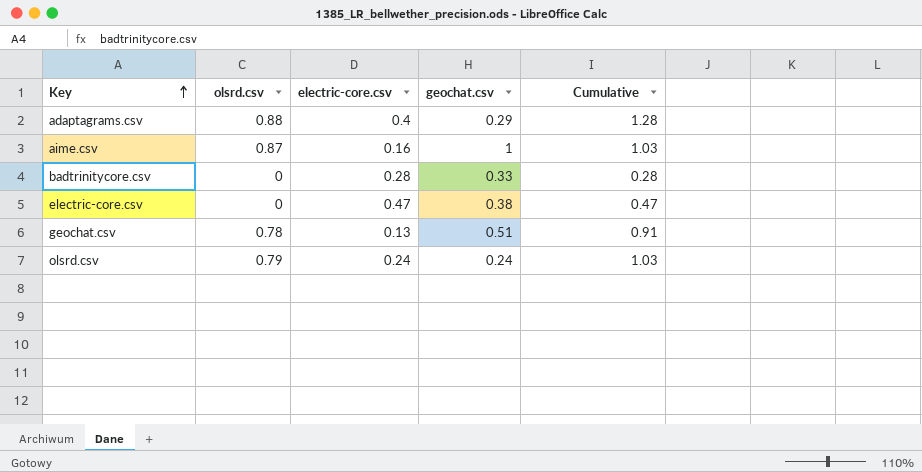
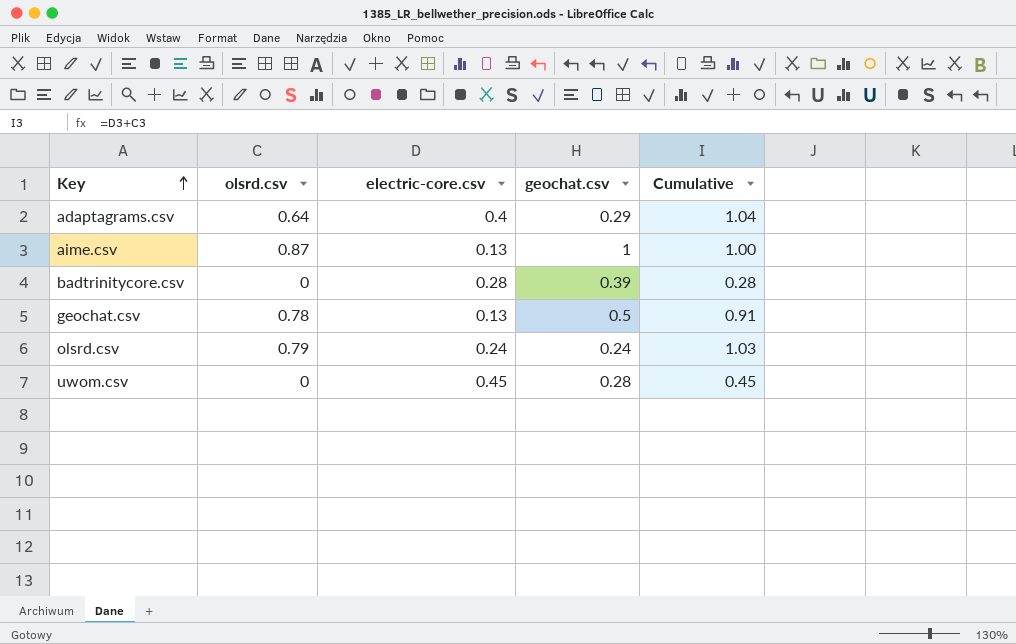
row electric-core.csv: 0 | 0.47 | 0.38 | 0.47 -> none
adaptagrams.csv | olsrd.csv: 0.88 -> 0.64
adaptagrams.csv | Cumulative: 1.28 -> 1.04
aime.csv | electric-core.csv: 0.16 -> 0.13
aime.csv | Cumulative: 1.03 -> 1.00
badtrinitycore.csv | geochat.csv: 0.33 -> 0.39
geochat.csv | geochat.csv: 0.51 -> 0.5
row uwom.csv: none -> 0 | 0.45 | 0.28 | 0.45

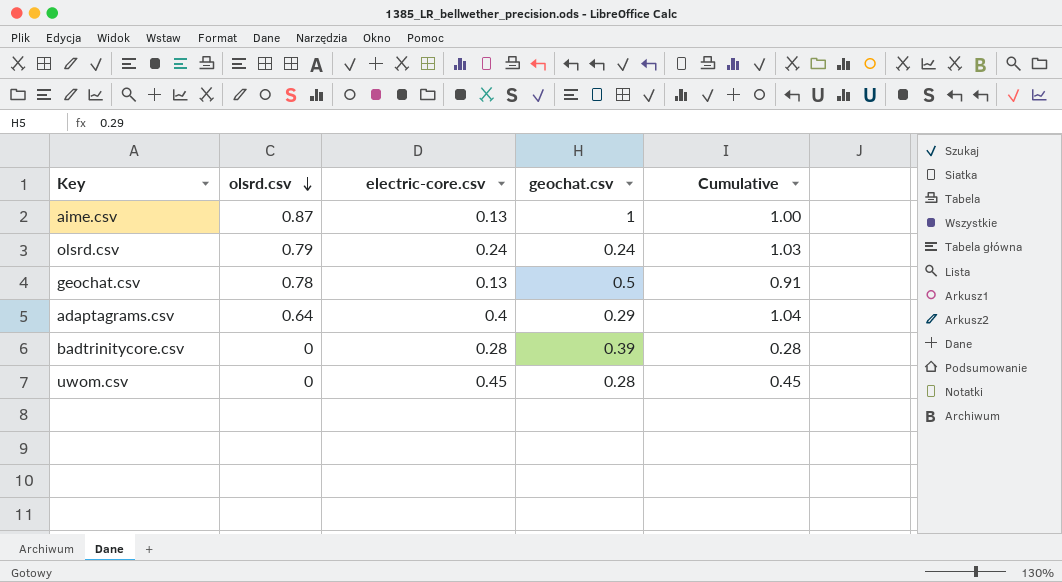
row order: Key ascending -> olsrd.csv descending

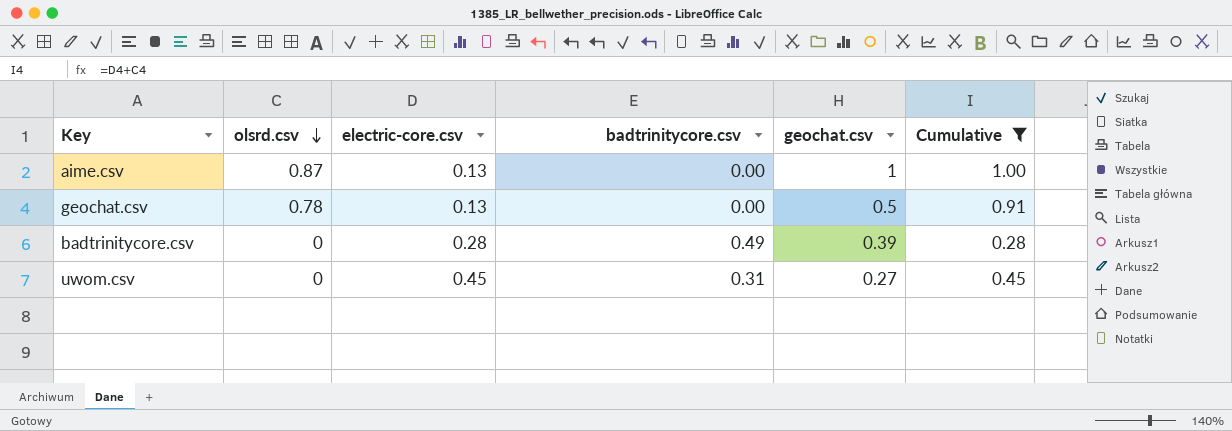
filter: none -> Cumulative <= 1.00
column badtrinitycore.csv | position: none -> 4
uwom.csv | geochat.csv: 0.28 -> 0.27

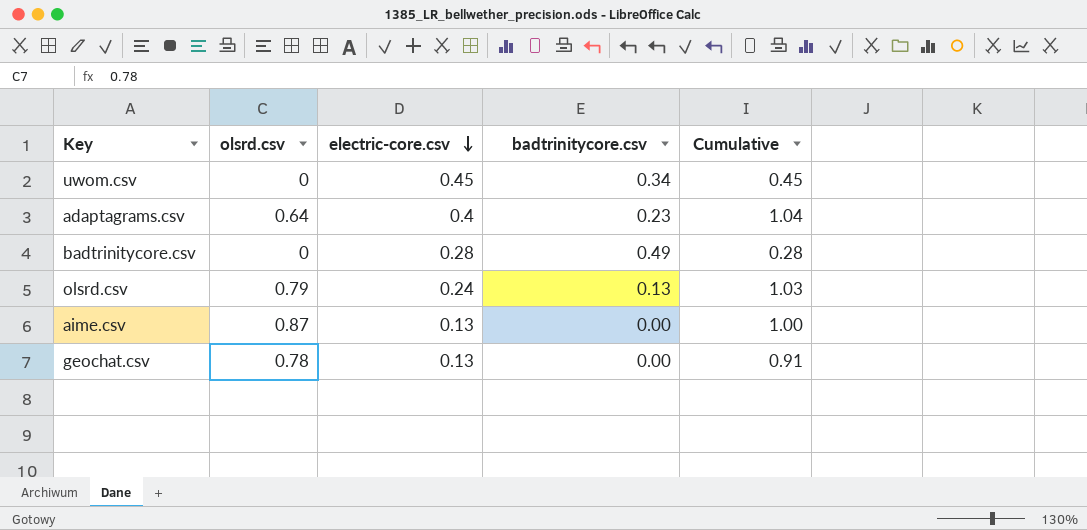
filter: Cumulative <= 1.00 -> none
row order: olsrd.csv descending -> electric-core.csv descending
column geochat.csv | position: 5 -> none
uwom.csv | badtrinitycore.csv: 0.31 -> 0.34

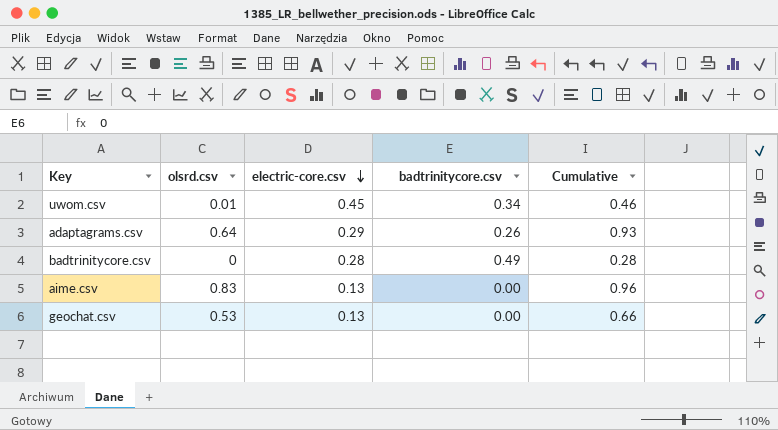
row olsrd.csv: 0.79 | 0.24 | 0.13 | 1.03 -> none
uwom.csv | olsrd.csv: 0 -> 0.01
uwom.csv | Cumulative: 0.45 -> 0.46
adaptagrams.csv | electric-core.csv: 0.4 -> 0.29
adaptagrams.csv | badtrinitycore.csv: 0.23 -> 0.26
adaptagrams.csv | Cumulative: 1.04 -> 0.93
aime.csv | olsrd.csv: 0.87 -> 0.83
aime.csv | Cumulative: 1.00 -> 0.96
geochat.csv | olsrd.csv: 0.78 -> 0.53
geochat.csv | Cumulative: 0.91 -> 0.66

